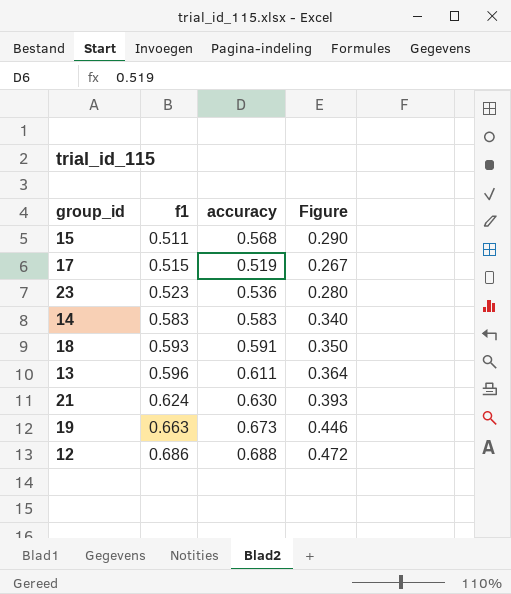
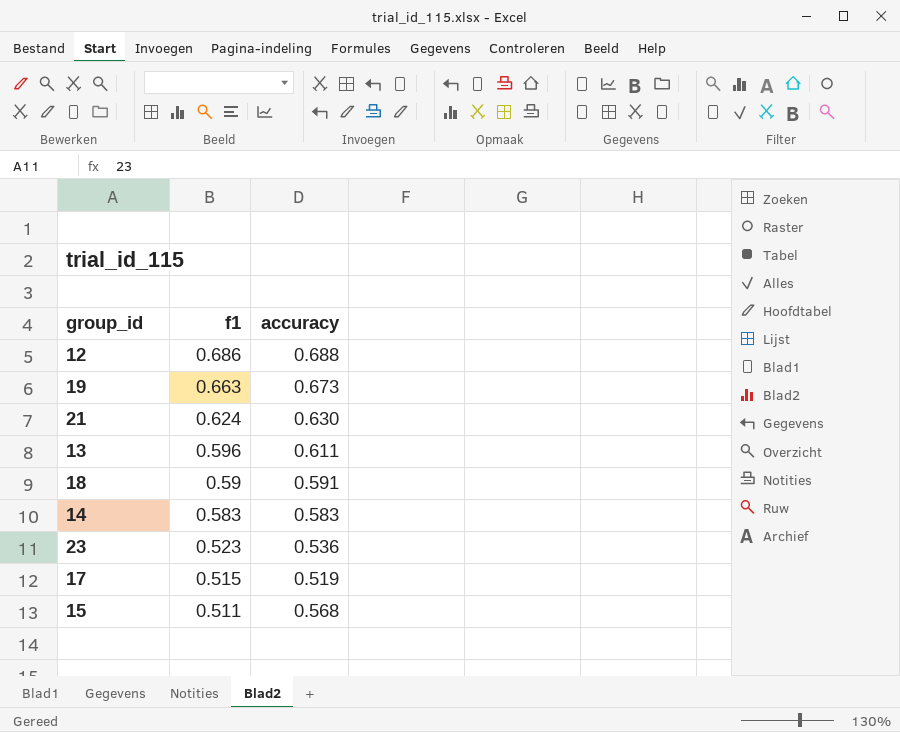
row order: f1 ascending -> f1 descending
column Figure | formula: [f1] * [accuracy] -> none
18 | f1: 0.593 -> 0.59

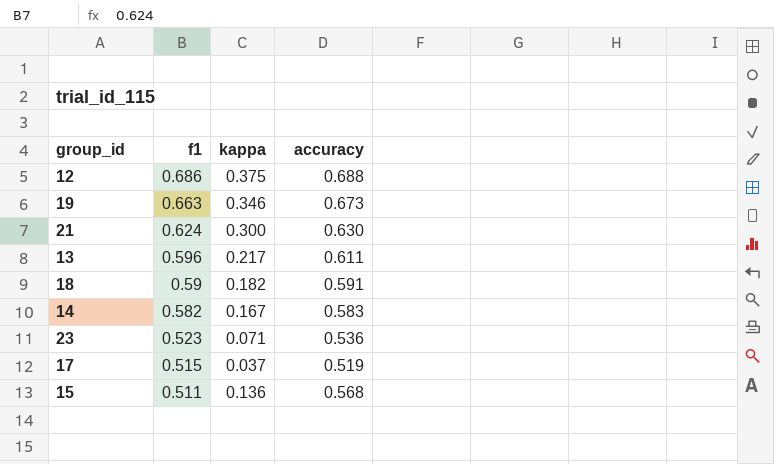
column kappa | position: none -> 3
14 | f1: 0.583 -> 0.582

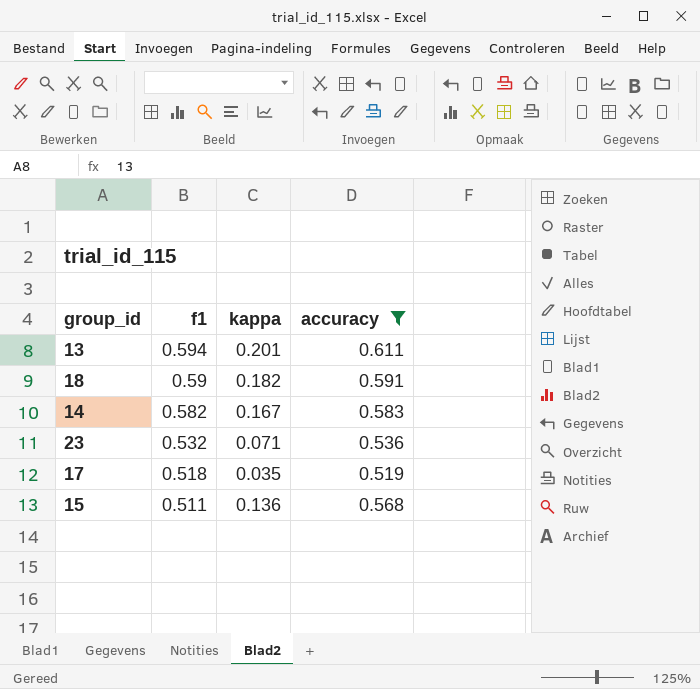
filter: none -> accuracy <= 0.611
13 | f1: 0.596 -> 0.594
13 | kappa: 0.217 -> 0.201
23 | f1: 0.523 -> 0.532
17 | f1: 0.515 -> 0.518
17 | kappa: 0.037 -> 0.035

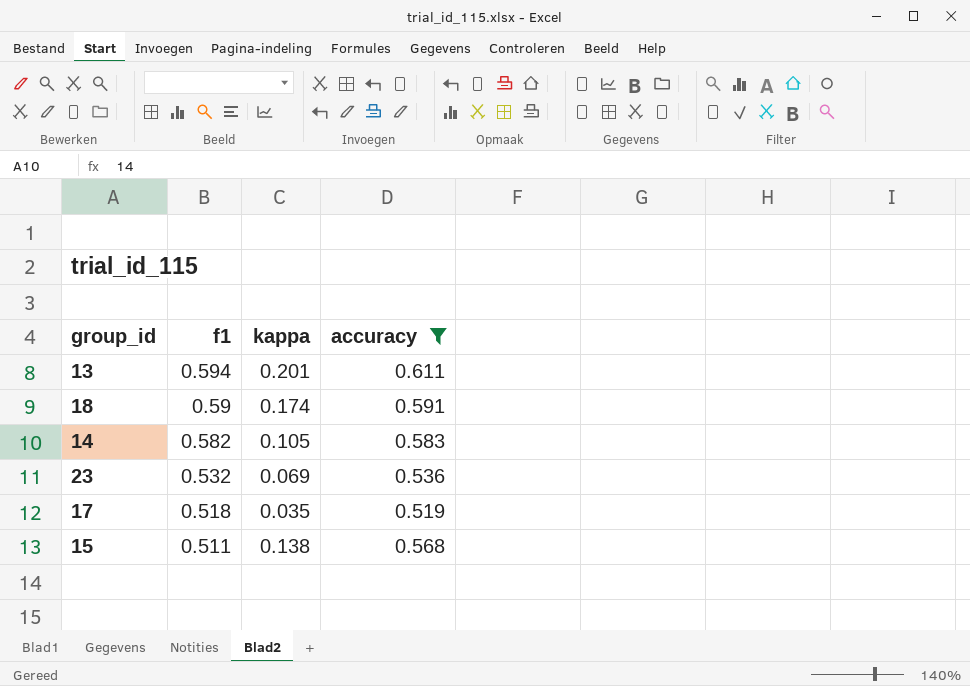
18 | kappa: 0.182 -> 0.174
14 | kappa: 0.167 -> 0.105
23 | kappa: 0.071 -> 0.069
15 | kappa: 0.136 -> 0.138

